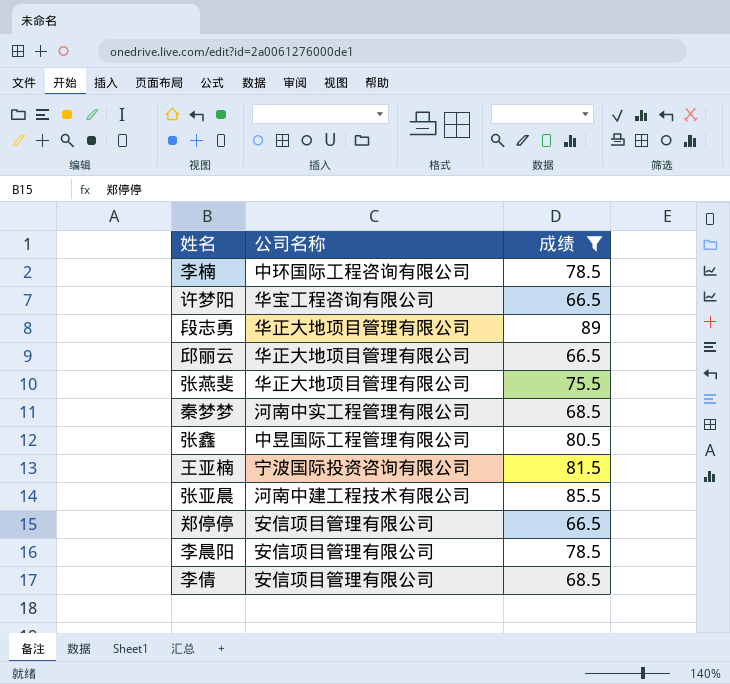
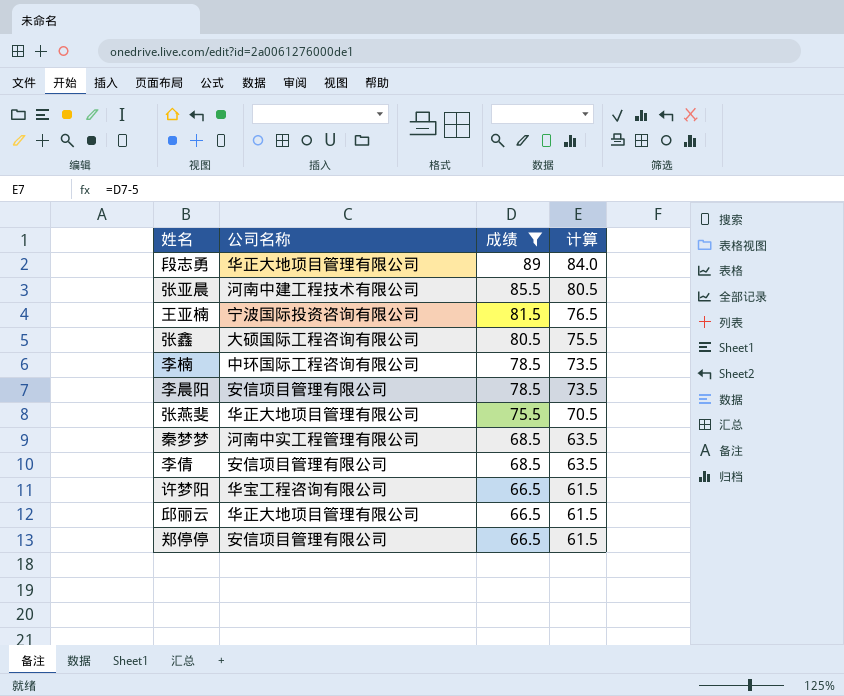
row order: none -> 成绩 descending
column 计算 | formula: none -> [成绩] - 5
张鑫 | 公司名称: 中昱国际工程管理有限公司 -> 大硕国际工程咨询有限公司

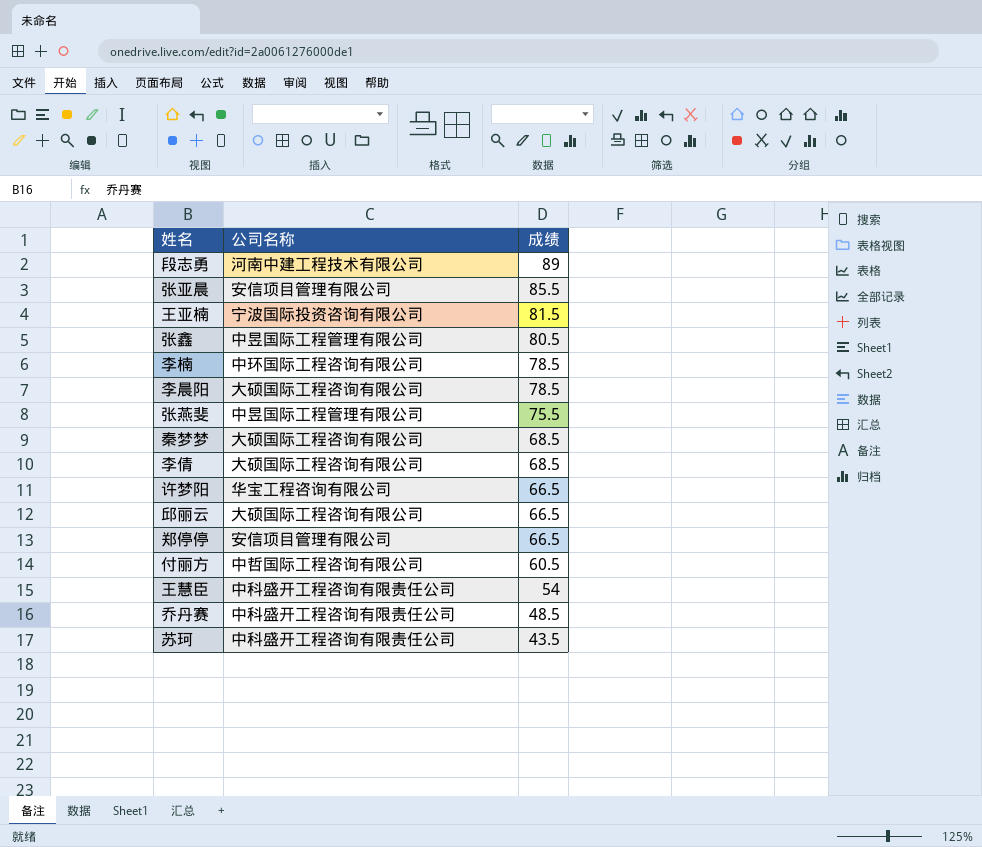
filter: 成绩 >= 66.5 -> none
column 计算 | formula: [成绩] - 5 -> none
段志勇 | 公司名称: 华正大地项目管理有限公司 -> 河南中建工程技术有限公司
张亚晨 | 公司名称: 河南中建工程技术有限公司 -> 安信项目管理有限公司
张鑫 | 公司名称: 大硕国际工程咨询有限公司 -> 中昱国际工程管理有限公司
李晨阳 | 公司名称: 安信项目管理有限公司 -> 大硕国际工程咨询有限公司
张燕斐 | 公司名称: 华正大地项目管理有限公司 -> 中昱国际工程管理有限公司
秦梦梦 | 公司名称: 河南中实工程管理有限公司 -> 大硕国际工程咨询有限公司
李倩 | 公司名称: 安信项目管理有限公司 -> 大硕国际工程咨询有限公司
邱丽云 | 公司名称: 华正大地项目管理有限公司 -> 大硕国际工程咨询有限公司

